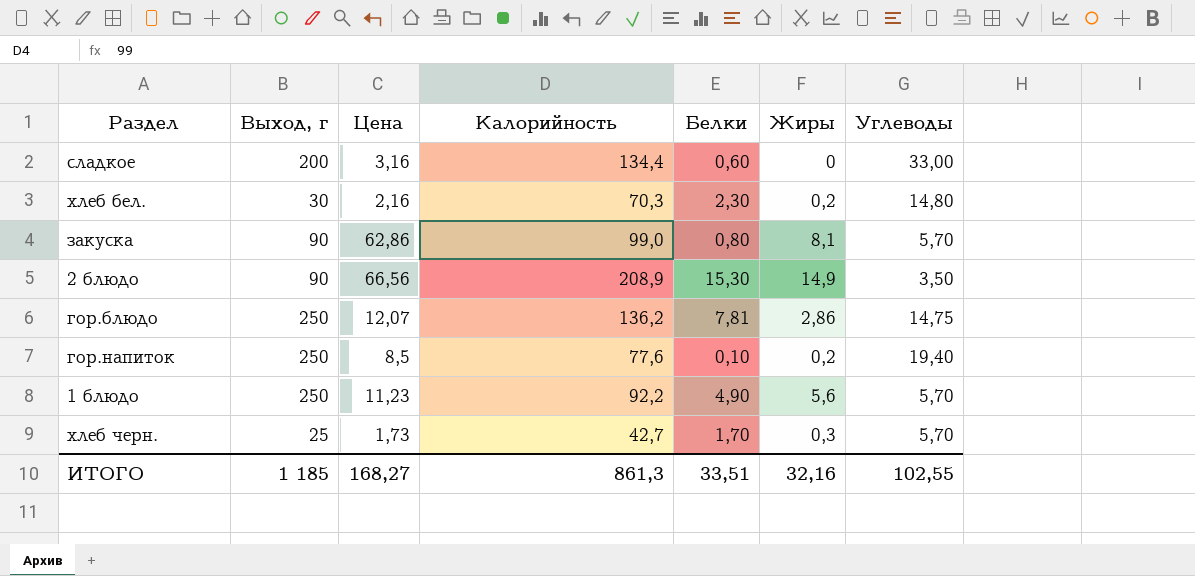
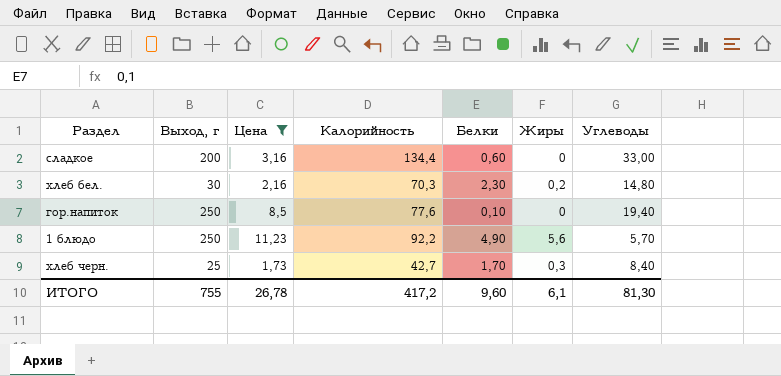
filter: none -> Цена <= 11,23
гор.напиток | Жиры: 0,2 -> 0
хлеб черн. | Углеводы: 5,70 -> 8,40
ИТОГО | Выход, г: 1 185 -> 755
ИТОГО | Цена: 168,27 -> 26,78
ИТОГО | Калорийность: 861,3 -> 417,2
ИТОГО | Белки: 33,51 -> 9,60
ИТОГО | Жиры: 32,16 -> 6,1
ИТОГО | Углеводы: 102,55 -> 81,30

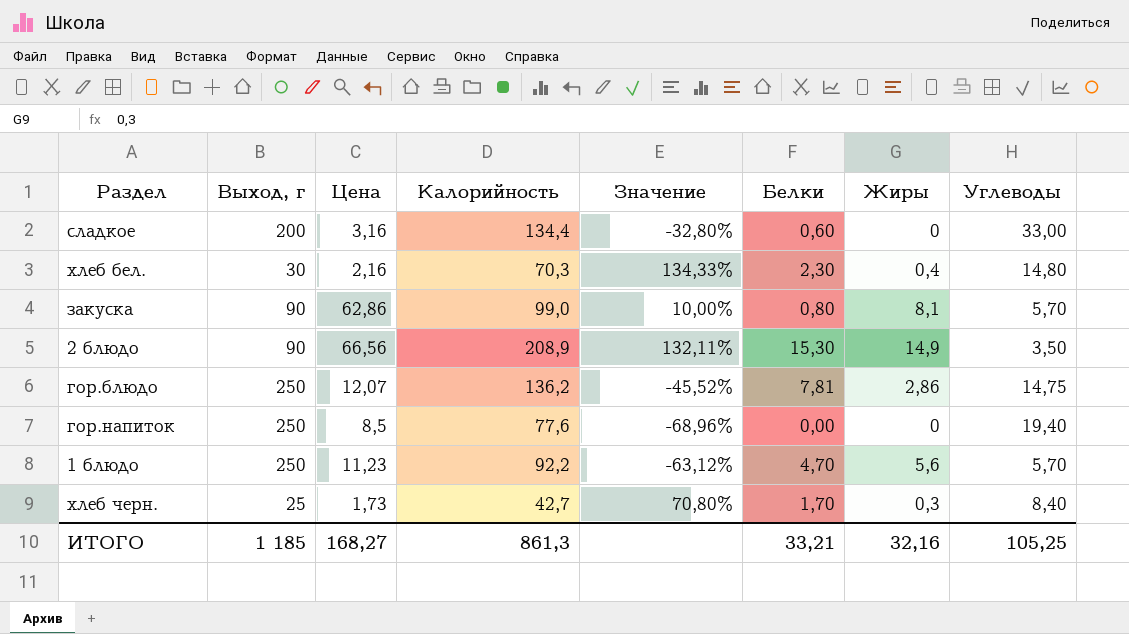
filter: Цена <= 11,23 -> none
column Значение | formula: none -> ([Калорийность] - [Выход, г]) / [Выход, г]
хлеб бел. | Жиры: 0,2 -> 0,4
гор.напиток | Белки: 0,10 -> 0,00
1 блюдо | Белки: 4,90 -> 4,70
ИТОГО | Выход, г: 755 -> 1 185
ИТОГО | Цена: 26,78 -> 168,27
ИТОГО | Калорийность: 417,2 -> 861,3
ИТОГО | Белки: 9,60 -> 33,21
ИТОГО | Жиры: 6,1 -> 32,16
ИТОГО | Углеводы: 81,30 -> 105,25

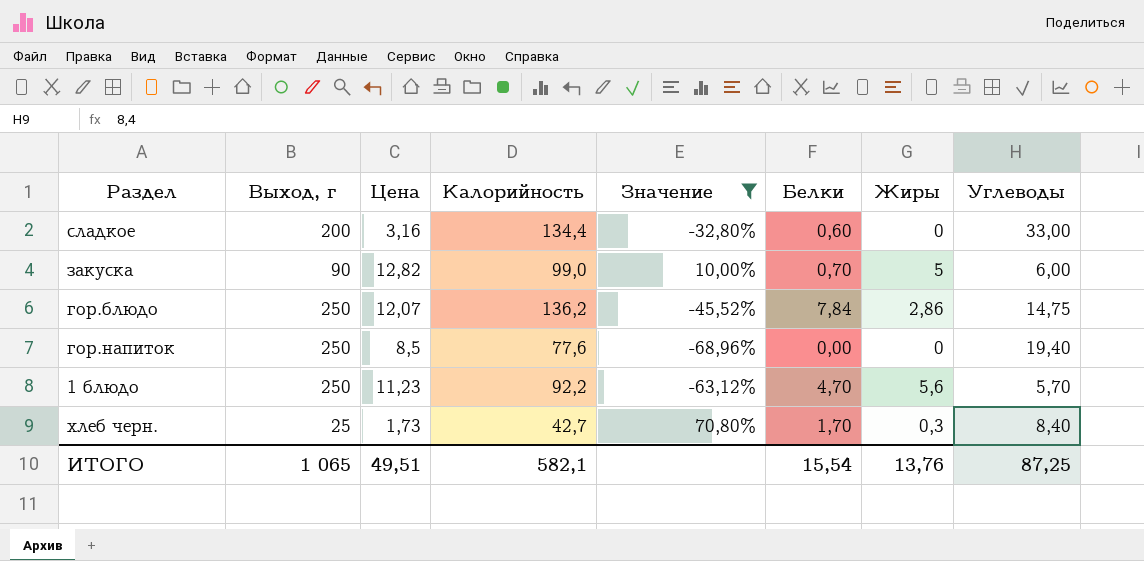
filter: none -> Значение <= 70,80%
закуска | Цена: 62,86 -> 12,82
закуска | Белки: 0,80 -> 0,70
закуска | Жиры: 8,1 -> 5
закуска | Углеводы: 5,70 -> 6,00
гор.блюдо | Белки: 7,81 -> 7,84
ИТОГО | Выход, г: 1 185 -> 1 065
ИТОГО | Цена: 168,27 -> 49,51
ИТОГО | Калорийность: 861,3 -> 582,1
ИТОГО | Белки: 33,21 -> 15,54
ИТОГО | Жиры: 32,16 -> 13,76
ИТОГО | Углеводы: 105,25 -> 87,25

